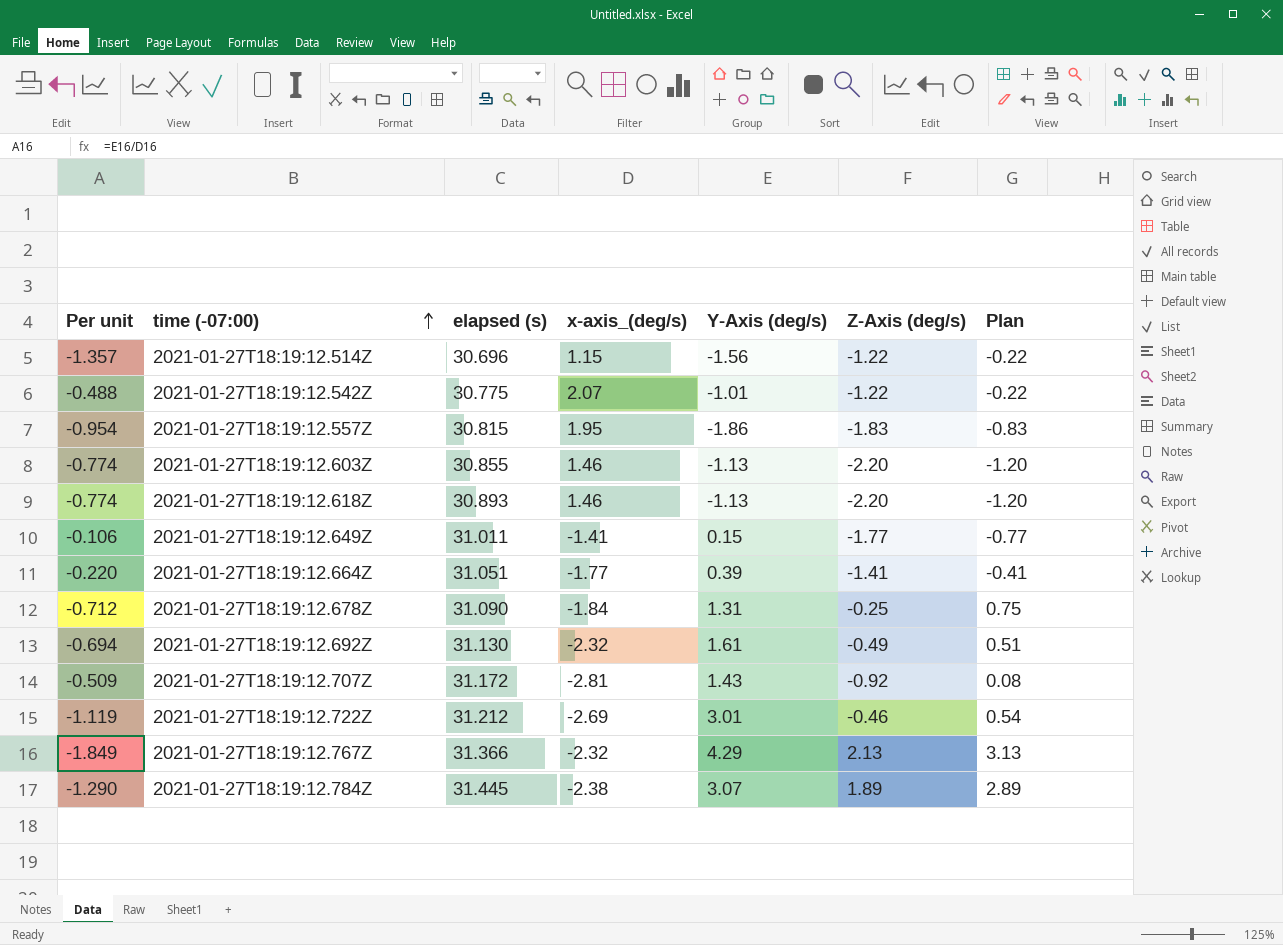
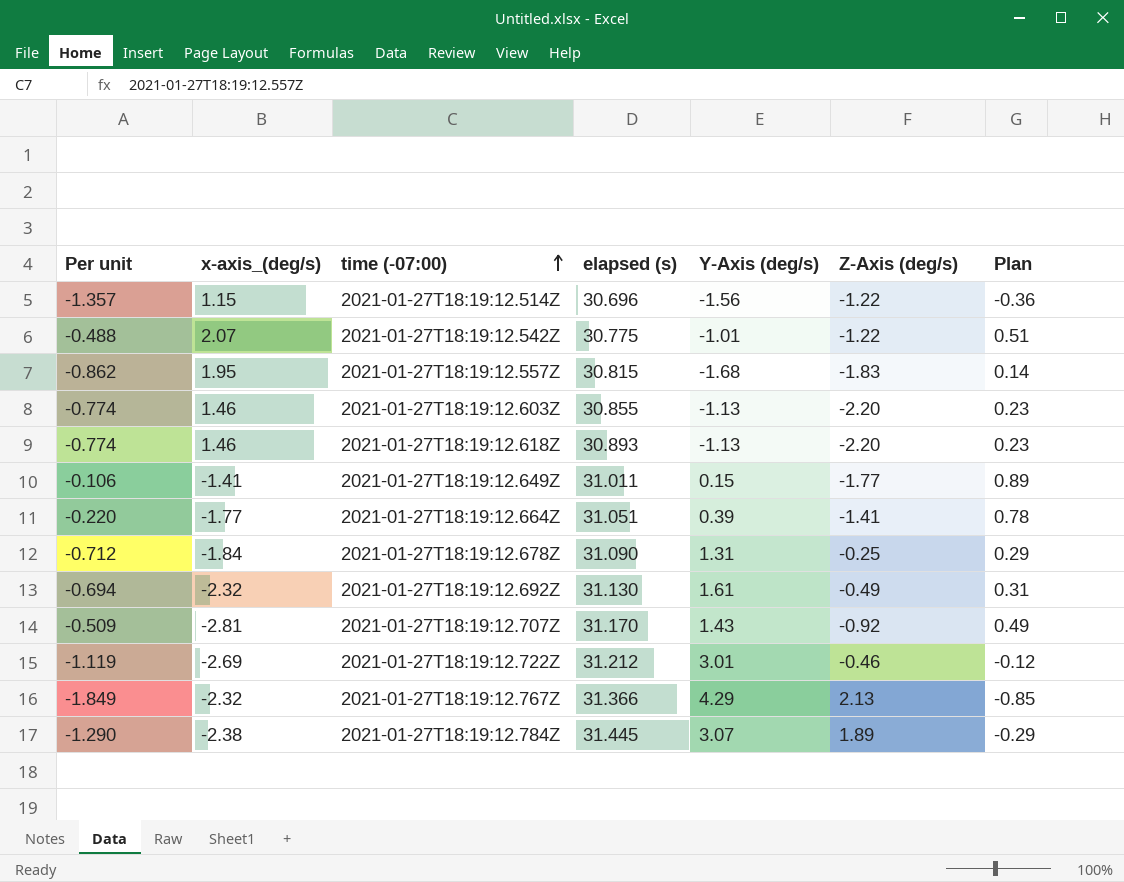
column x-axis_(deg/s) | position: 4 -> 2
column Plan | formula: [Z-Axis (deg/s)] + 1 -> [Per unit] + 1
2021-01-27T18:19:12.557Z | Per unit: -0.954 -> -0.862
2021-01-27T18:19:12.557Z | Y-Axis (deg/s): -1.86 -> -1.68
2021-01-27T18:19:12.707Z | elapsed (s): 31.172 -> 31.170

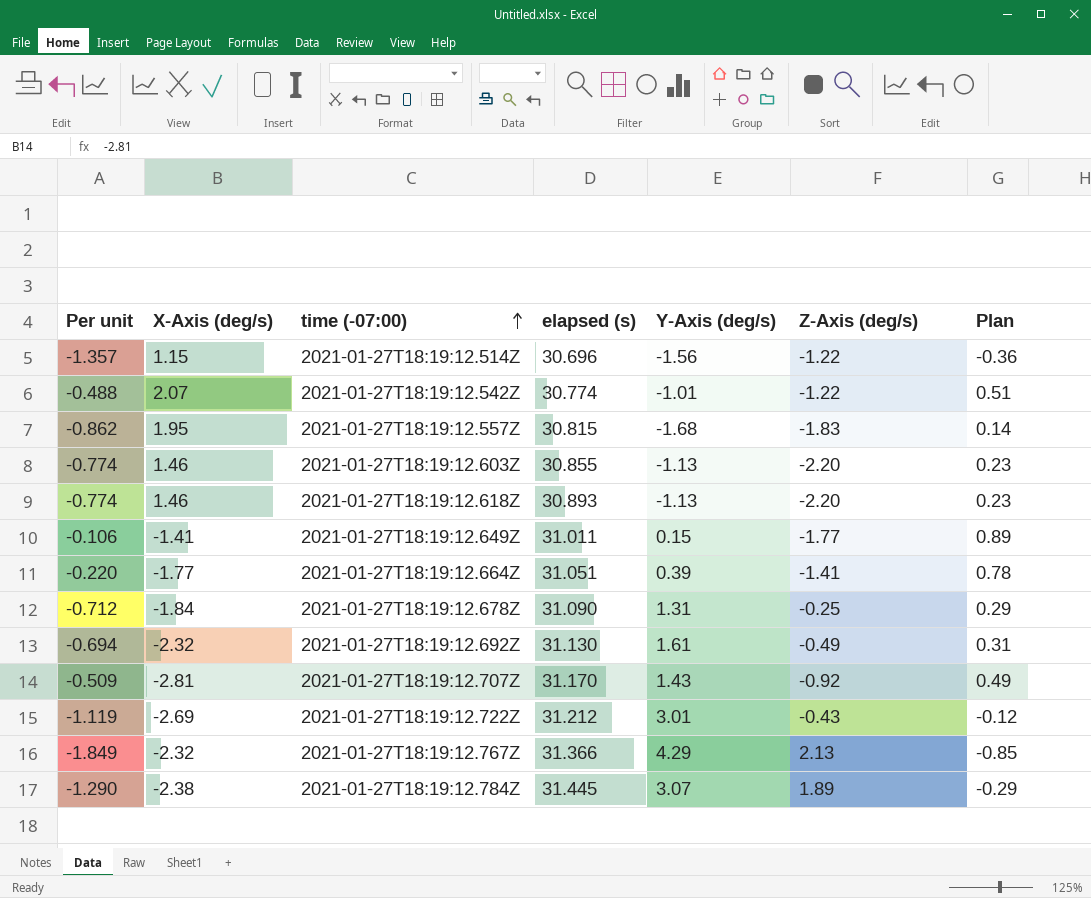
column name: x-axis_(deg/s) -> X-Axis (deg/s)
2021-01-27T18:19:12.542Z | elapsed (s): 30.775 -> 30.774
2021-01-27T18:19:12.722Z | Z-Axis (deg/s): -0.46 -> -0.43

